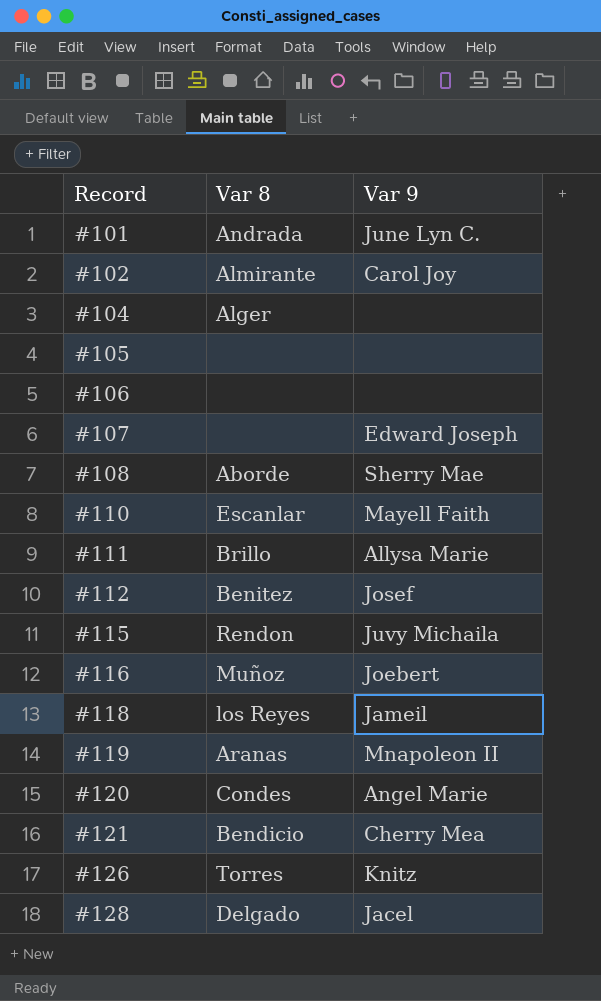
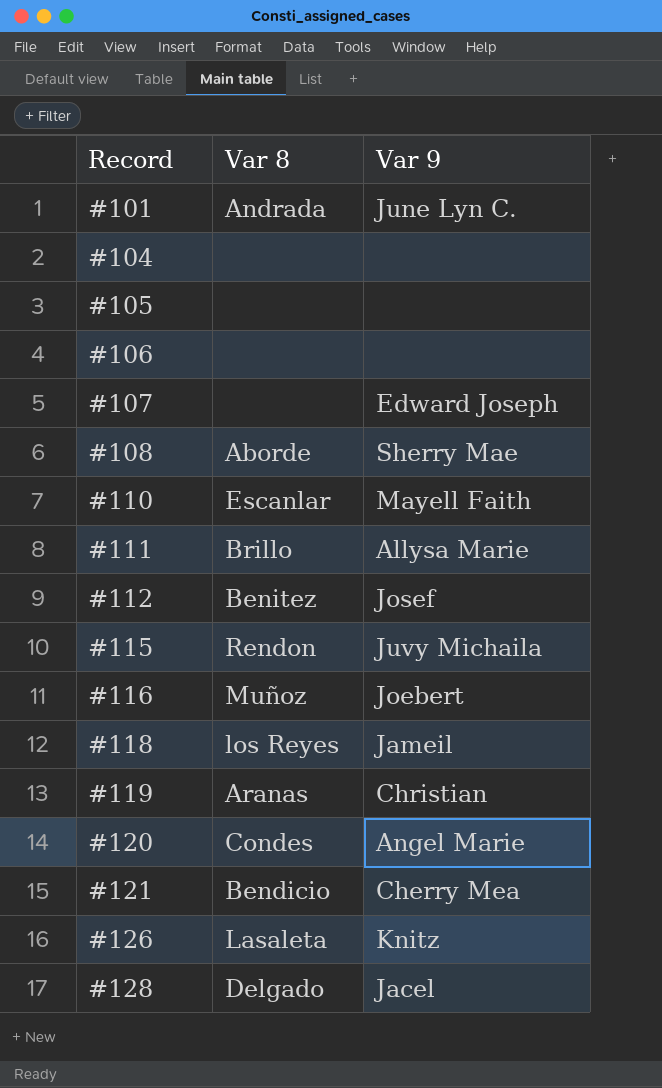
row #102: Almirante | Carol Joy -> none
#104 | Var 8: Alger -> none
#119 | Var 9: Mnapoleon II -> Christian
#126 | Var 8: Torres -> Lasaleta

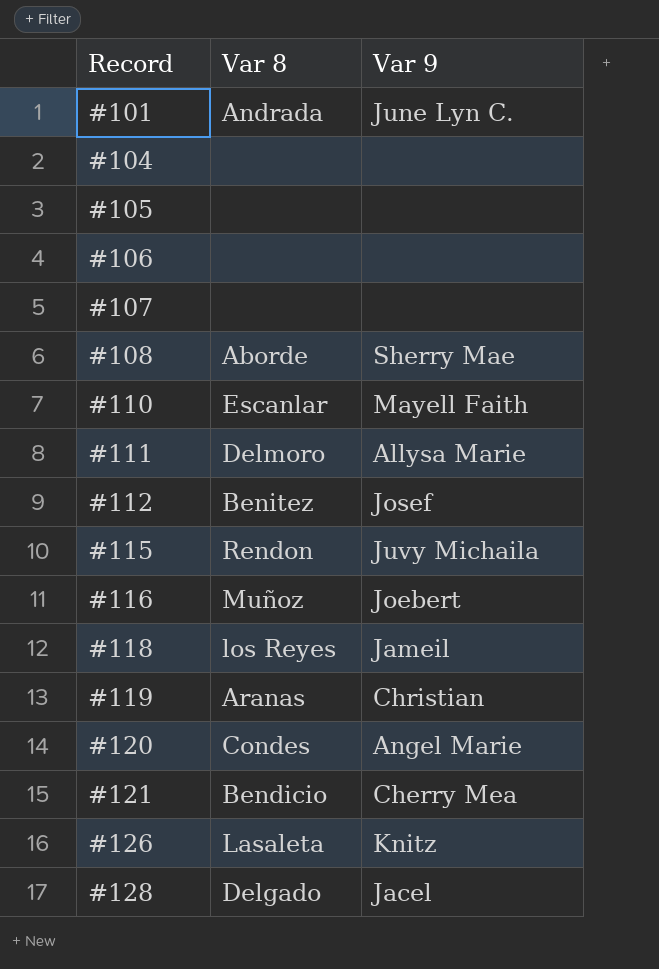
#107 | Var 9: Edward Joseph -> none
#111 | Var 8: Brillo -> Delmoro

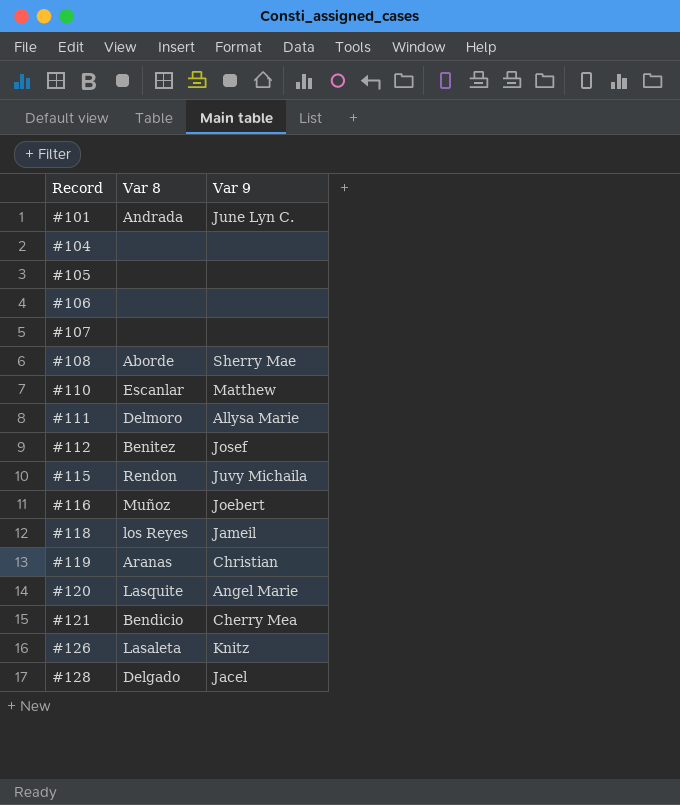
#110 | Var 9: Mayell Faith -> Matthew
#120 | Var 8: Condes -> Lasquite

